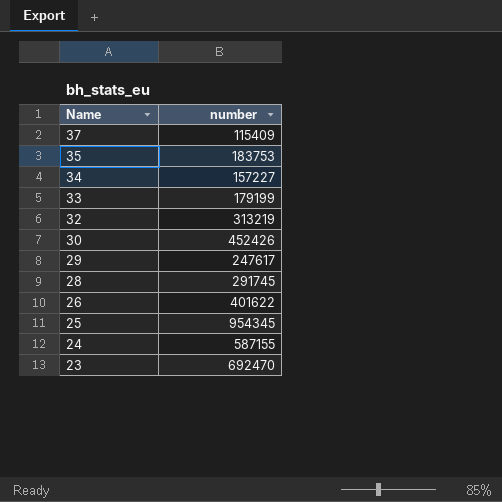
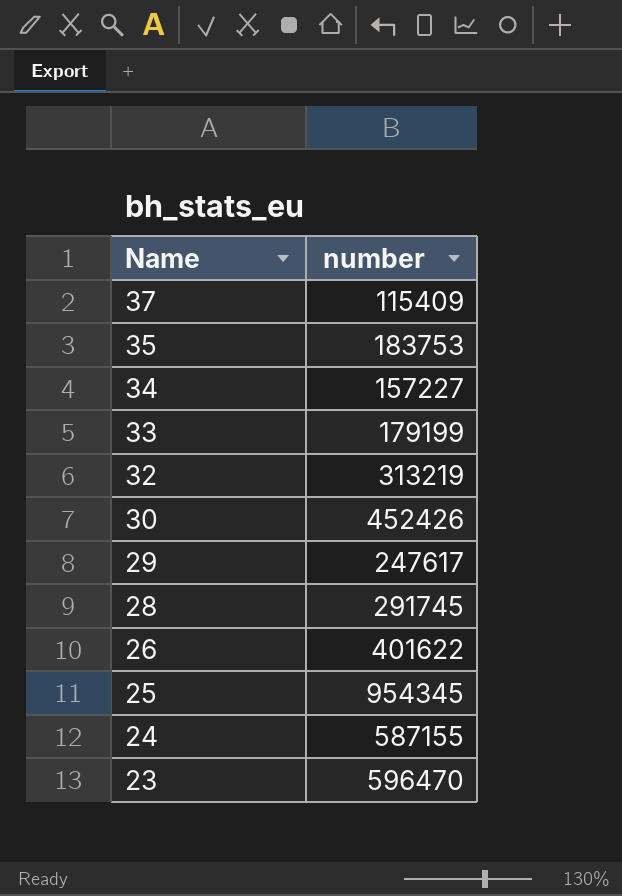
23 | number: 692470 -> 596470

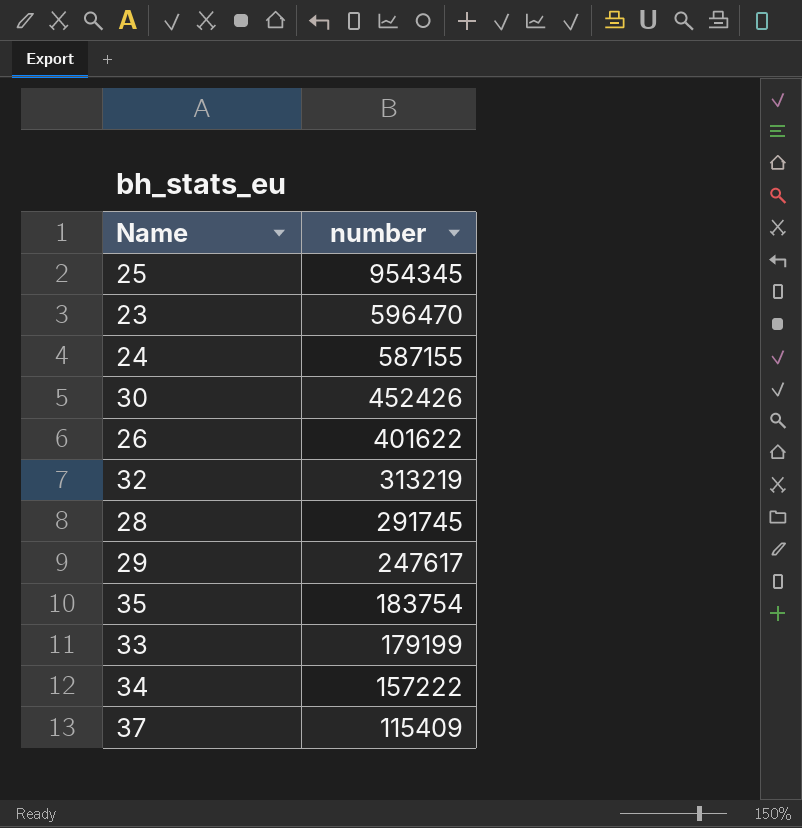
row order: Name descending -> number descending
35 | number: 183753 -> 183754
34 | number: 157227 -> 157222

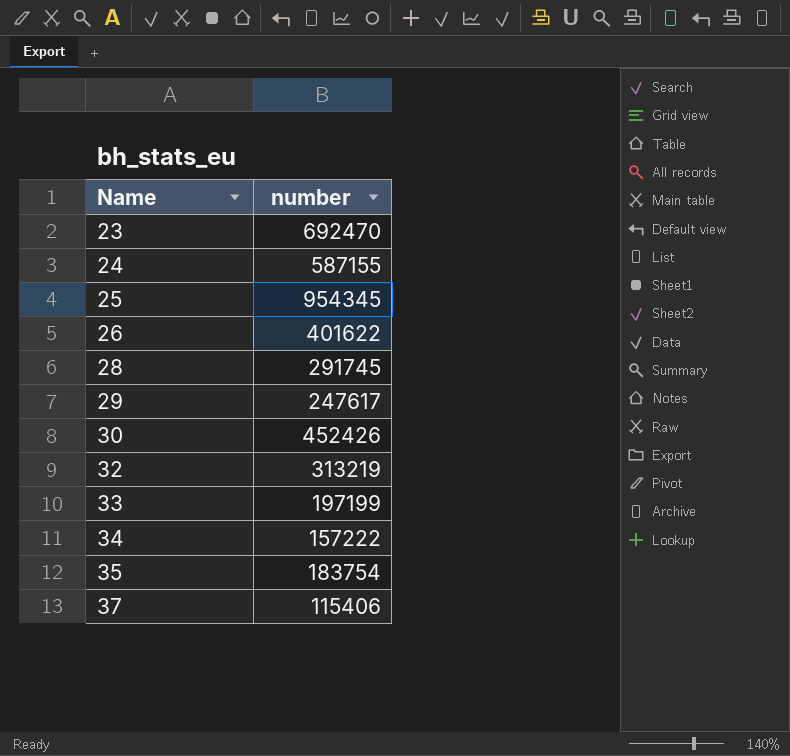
row order: number descending -> Name ascending
23 | number: 596470 -> 692470
33 | number: 179199 -> 197199
37 | number: 115409 -> 115406

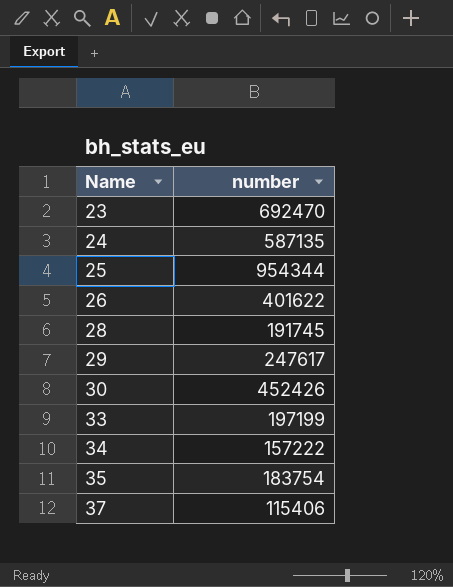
row 32: 313219 -> none
24 | number: 587155 -> 587135
25 | number: 954345 -> 954344
28 | number: 291745 -> 191745

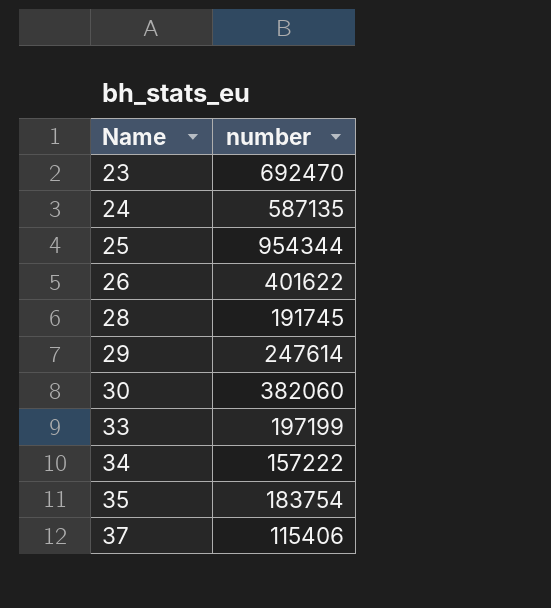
29 | number: 247617 -> 247614
30 | number: 452426 -> 382060

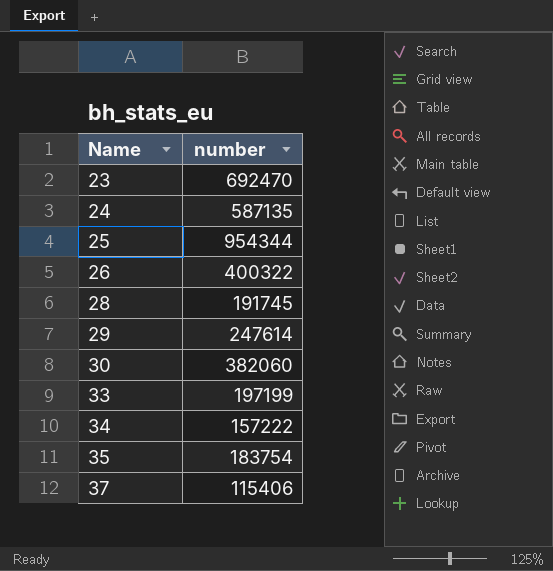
26 | number: 401622 -> 400322

